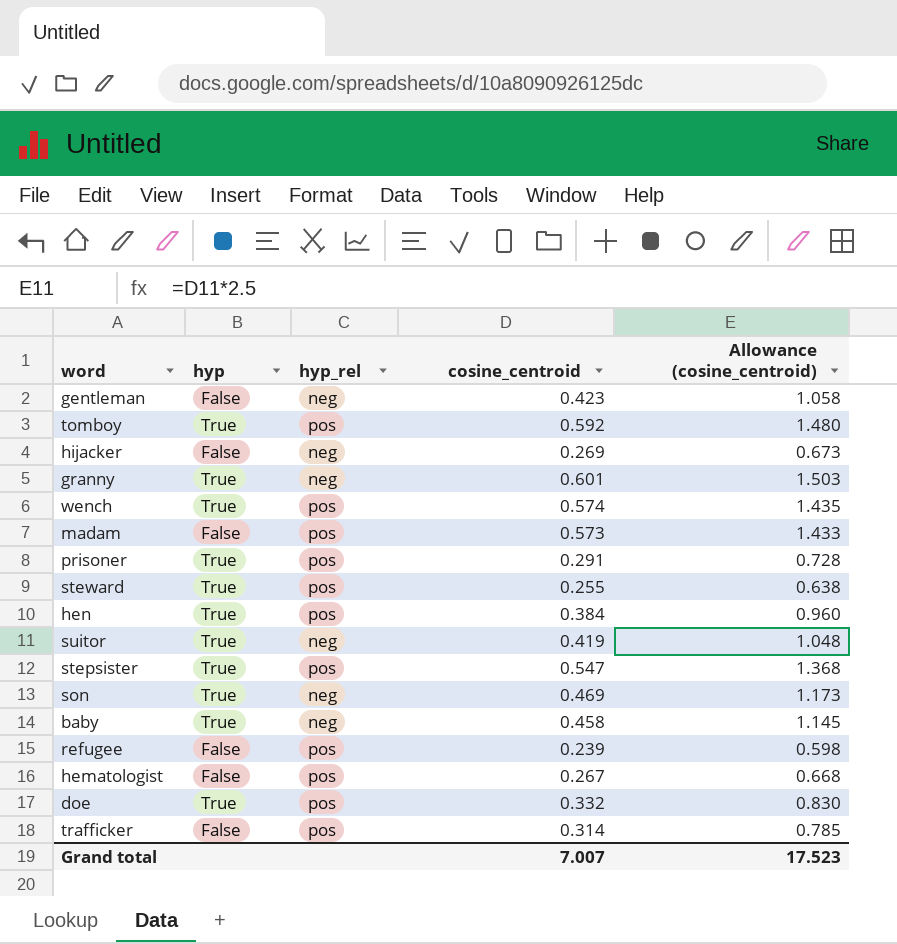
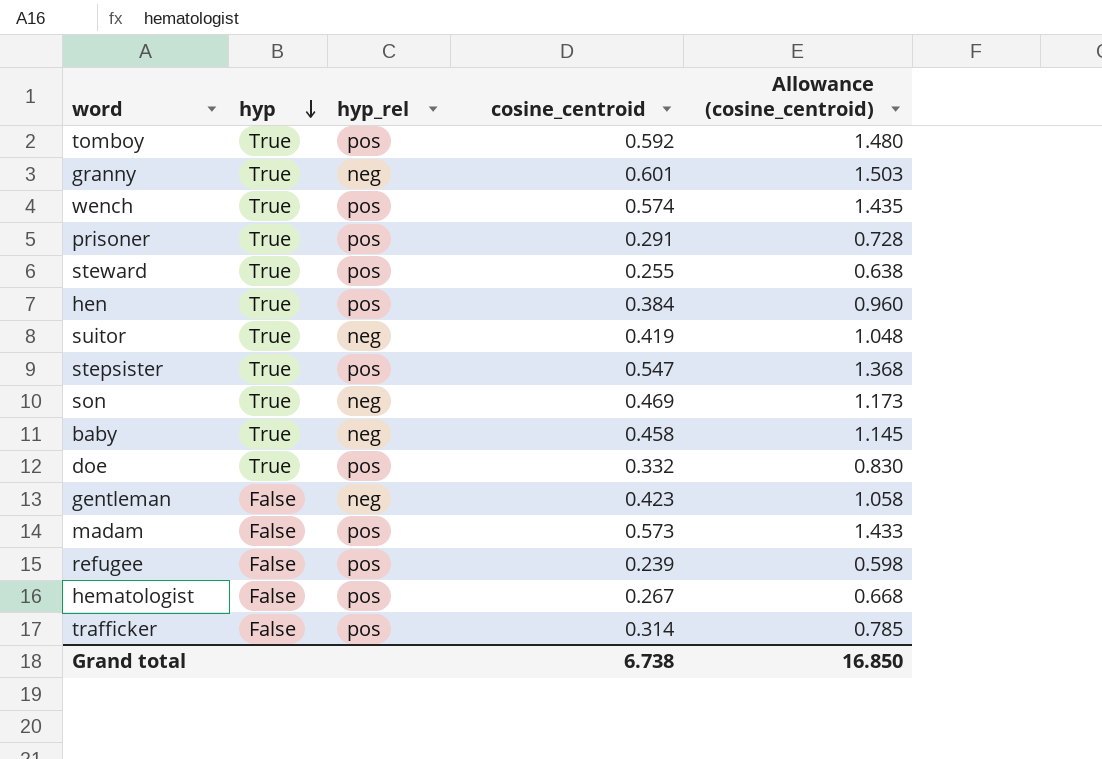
row order: none -> hyp descending
row hijacker: False | neg | 0.269 | 0.673 -> none
Grand total | cosine_centroid: 7.007 -> 6.738
Grand total | Allowance (cosine_centroid): 17.523 -> 16.850

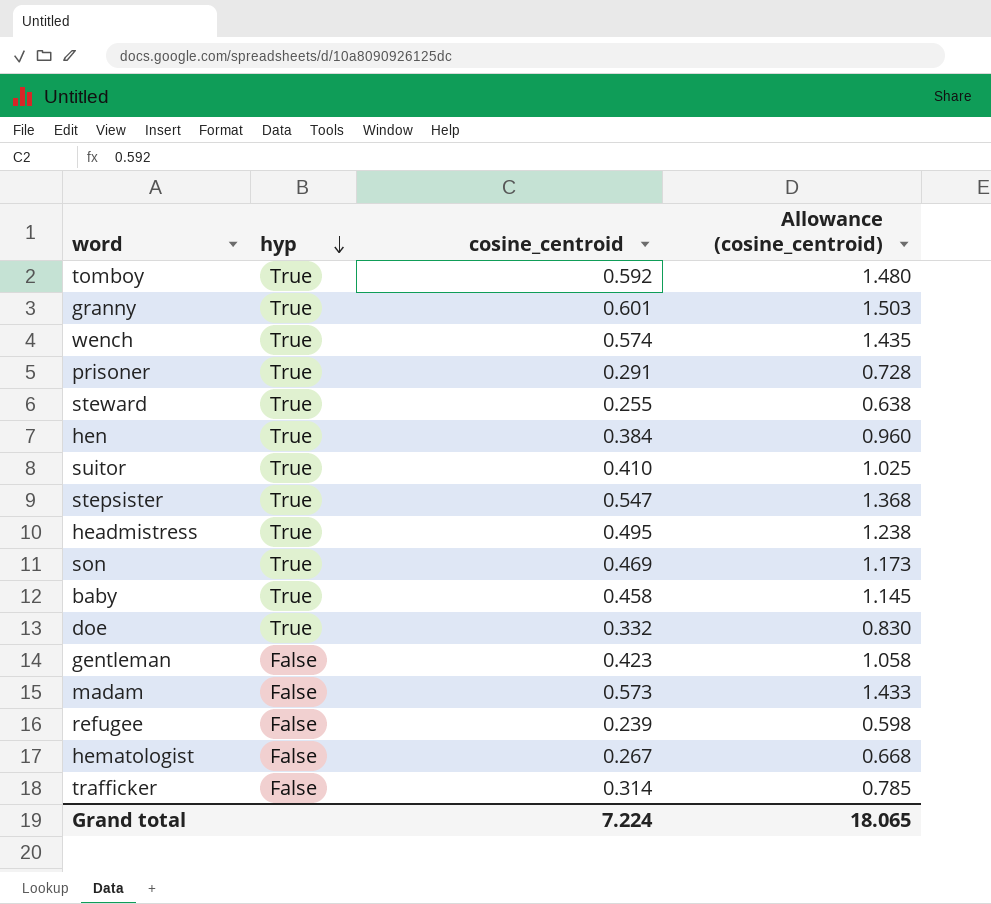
column hyp_rel | position: 3 -> none
suitor | cosine_centroid: 0.419 -> 0.410
suitor | Allowance (cosine_centroid): 1.048 -> 1.025
row headmistress: none -> True | 0.495 | 1.238
Grand total | cosine_centroid: 6.738 -> 7.224
Grand total | Allowance (cosine_centroid): 16.850 -> 18.065

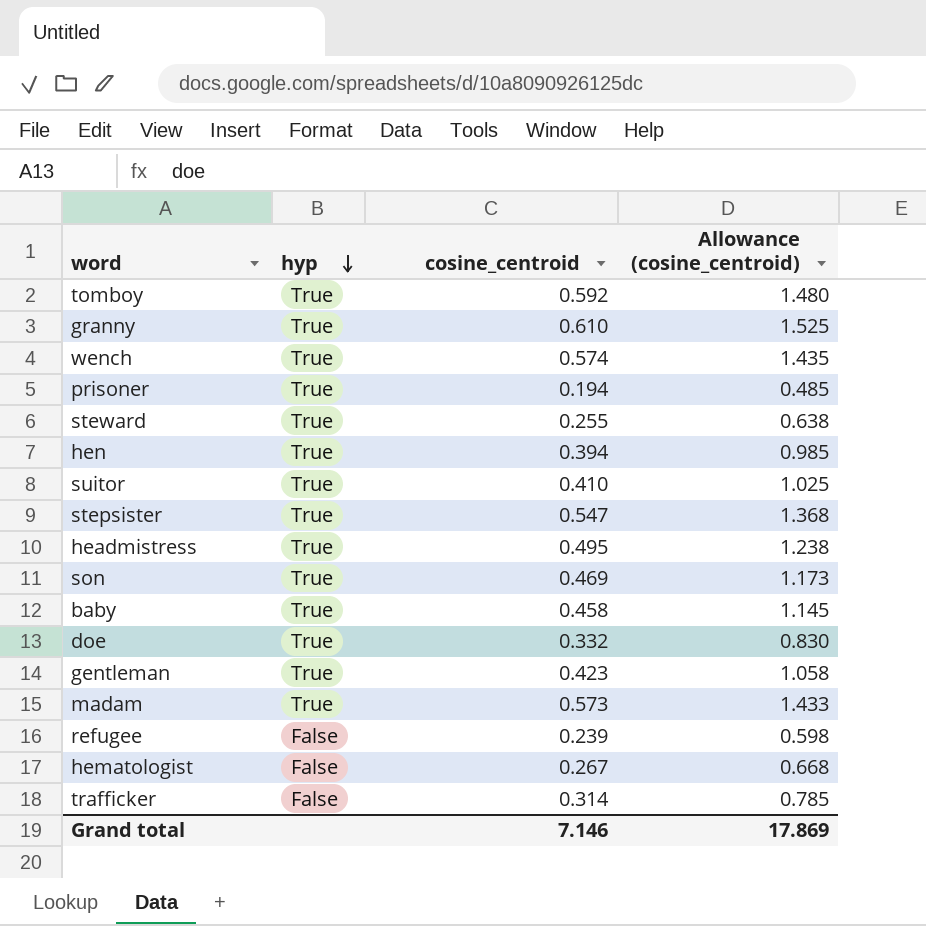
granny | cosine_centroid: 0.601 -> 0.610
granny | Allowance (cosine_centroid): 1.503 -> 1.525
prisoner | cosine_centroid: 0.291 -> 0.194
prisoner | Allowance (cosine_centroid): 0.728 -> 0.485
hen | cosine_centroid: 0.384 -> 0.394
hen | Allowance (cosine_centroid): 0.960 -> 0.985
gentleman | hyp: False -> True
madam | hyp: False -> True
Grand total | cosine_centroid: 7.224 -> 7.146
Grand total | Allowance (cosine_centroid): 18.065 -> 17.869

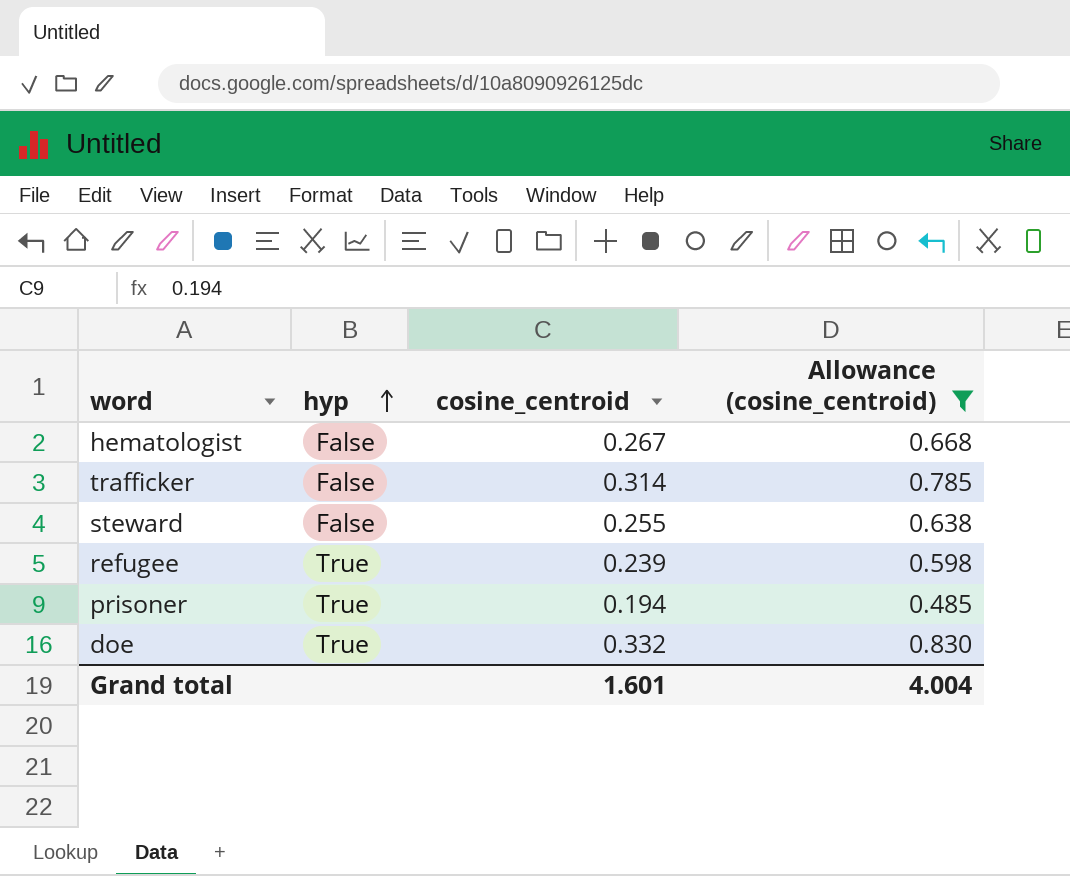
filter: none -> Allowance (cosine_centroid) <= 0.830
row order: hyp descending -> hyp ascending
steward | hyp: True -> False
refugee | hyp: False -> True
Grand total | cosine_centroid: 7.146 -> 1.601
Grand total | Allowance (cosine_centroid): 17.869 -> 4.004

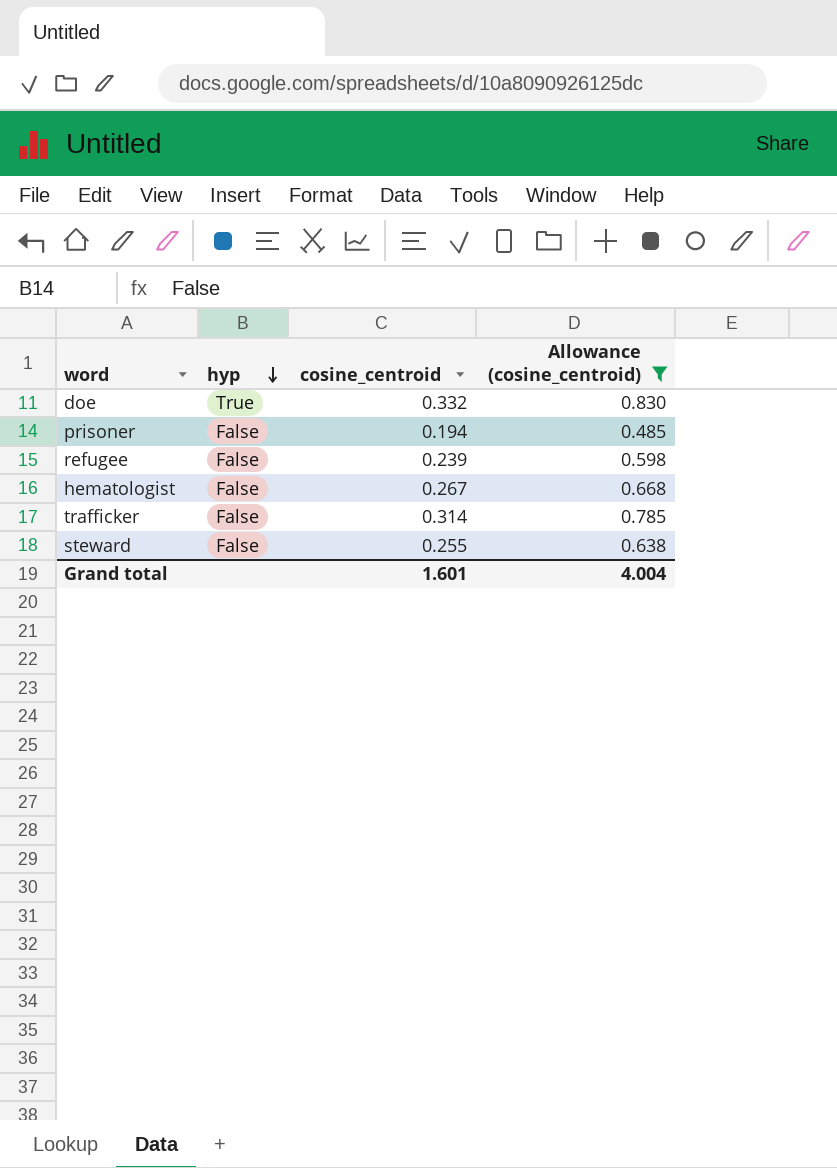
row order: hyp ascending -> hyp descending
prisoner | hyp: True -> False
refugee | hyp: True -> False

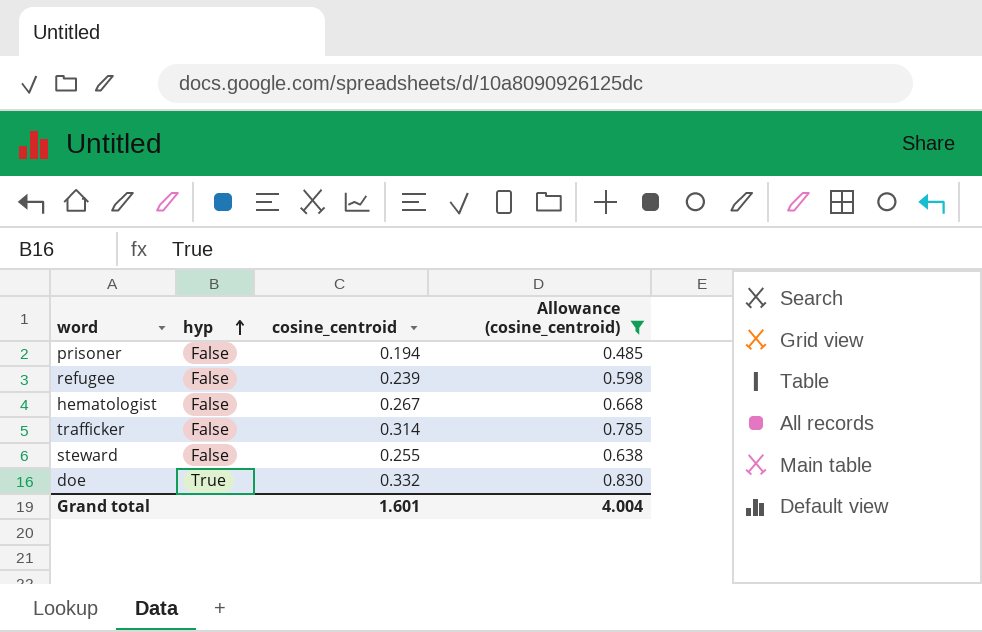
row order: hyp descending -> hyp ascending

